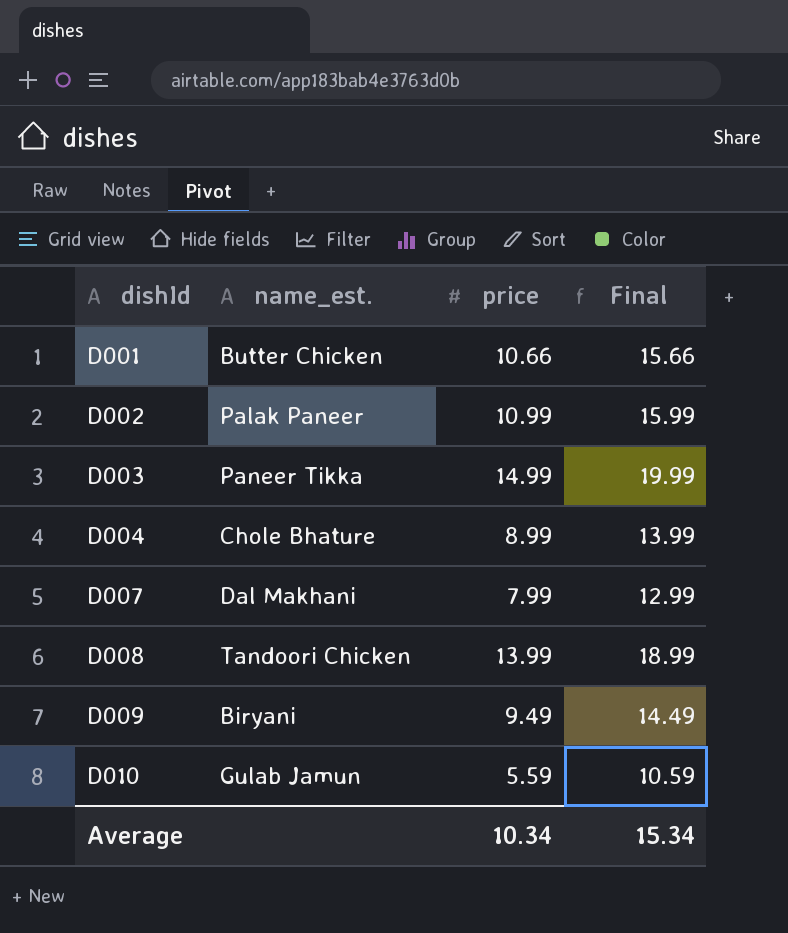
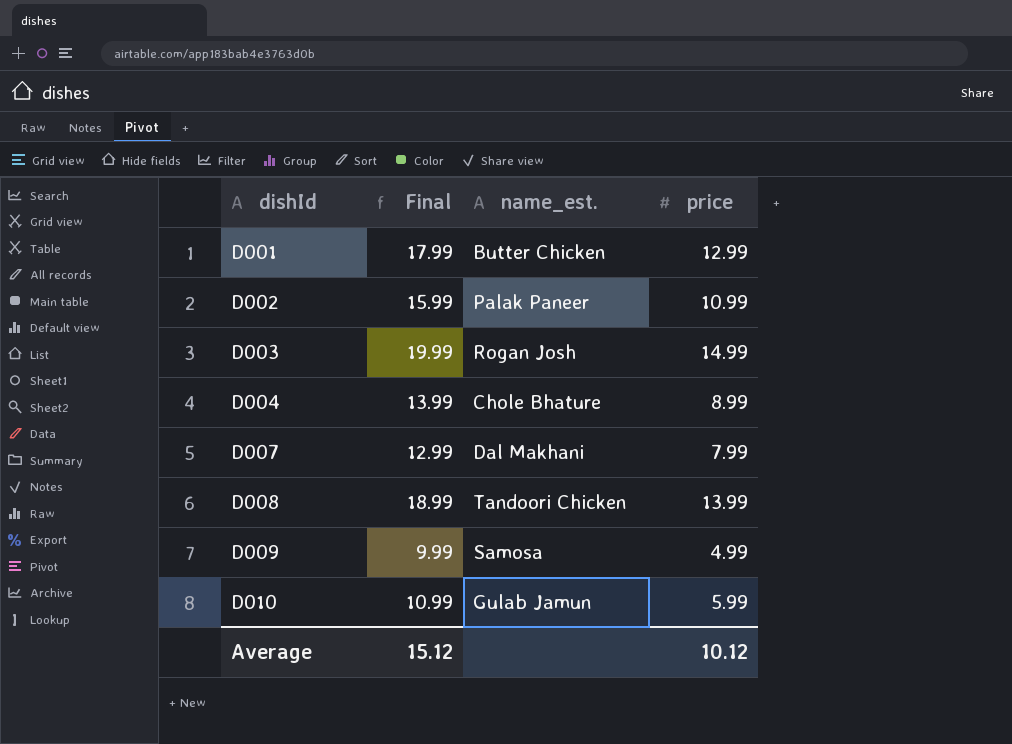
column Final | position: 4 -> 2
D001 | Final: 15.66 -> 17.99
D001 | price: 10.66 -> 12.99
D003 | name_est.: Paneer Tikka -> Rogan Josh
D009 | Final: 14.49 -> 9.99
D009 | name_est.: Biryani -> Samosa
D009 | price: 9.49 -> 4.99
D010 | Final: 10.59 -> 10.99
D010 | price: 5.59 -> 5.99
Average | Final: 15.34 -> 15.12
Average | price: 10.34 -> 10.12

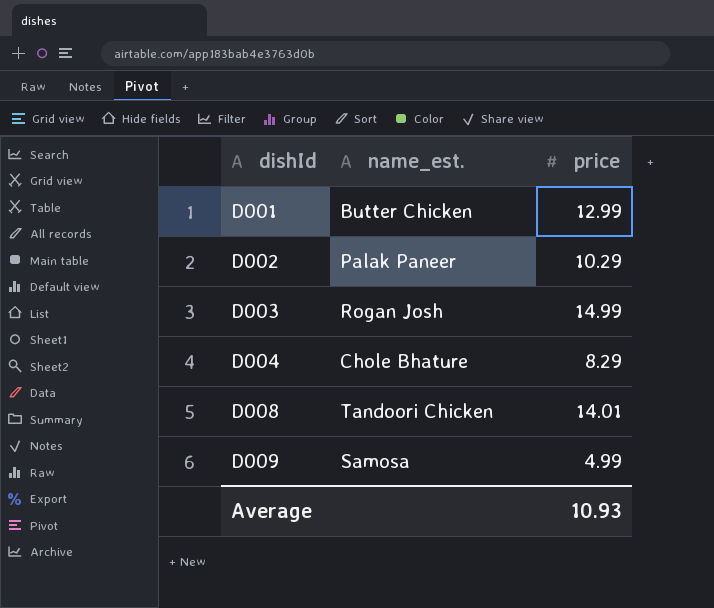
column Final | formula: [price] + 5 -> none
row D007: 12.99 | Dal Makhani | 7.99 -> none
row D010: 10.99 | Gulab Jamun | 5.99 -> none
D002 | price: 10.99 -> 10.29
D004 | price: 8.99 -> 8.29
D008 | price: 13.99 -> 14.01
Average | price: 10.12 -> 10.93

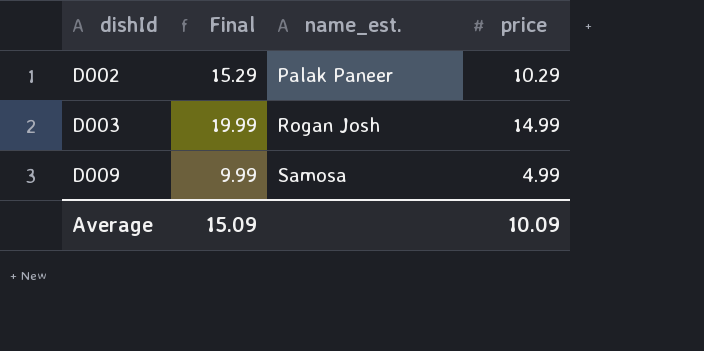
column Final | formula: none -> [price] + 5
row D001: Butter Chicken | 12.99 -> none
row D004: Chole Bhature | 8.29 -> none
row D008: Tandoori Chicken | 14.01 -> none
Average | price: 10.93 -> 10.09

